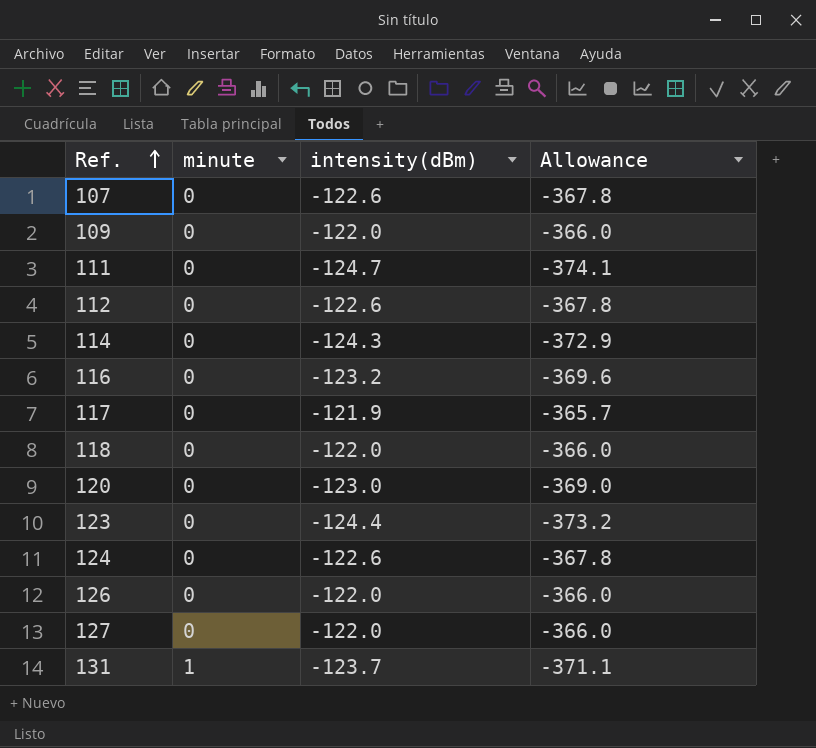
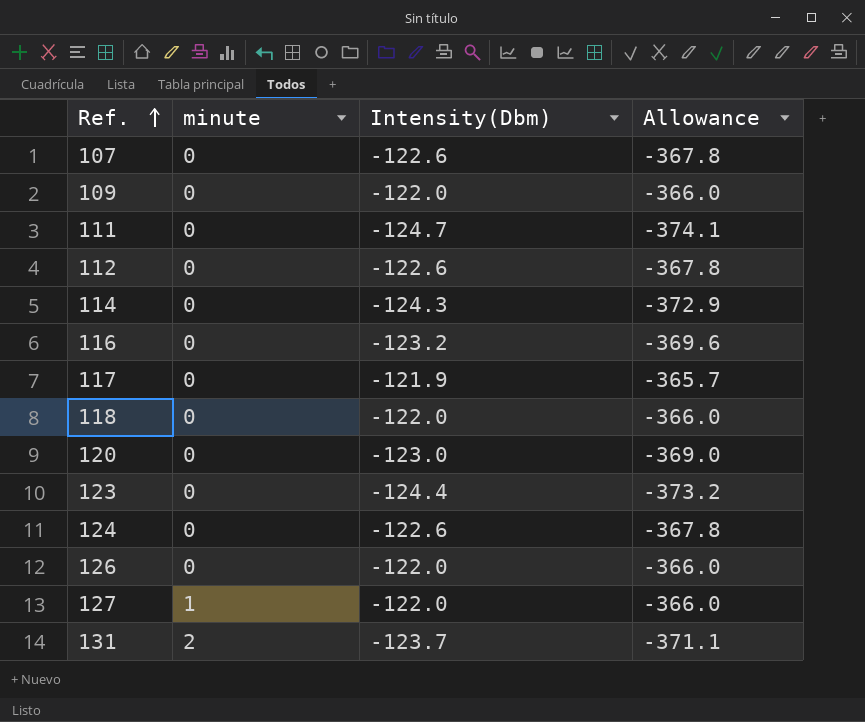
column name: intensity(dBm) -> Intensity(Dbm)
127 | minute: 0 -> 1
131 | minute: 1 -> 2

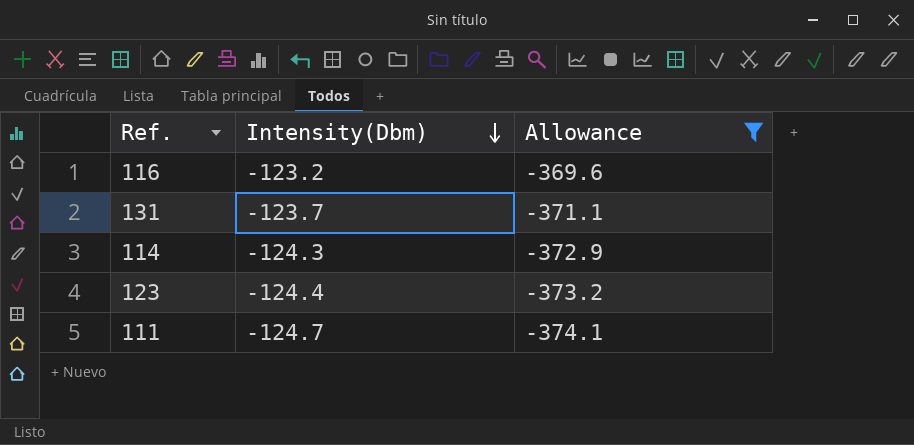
filter: none -> Allowance <= -369.6
row order: Ref. ascending -> Intensity(Dbm) descending
column minute | position: 2 -> none

